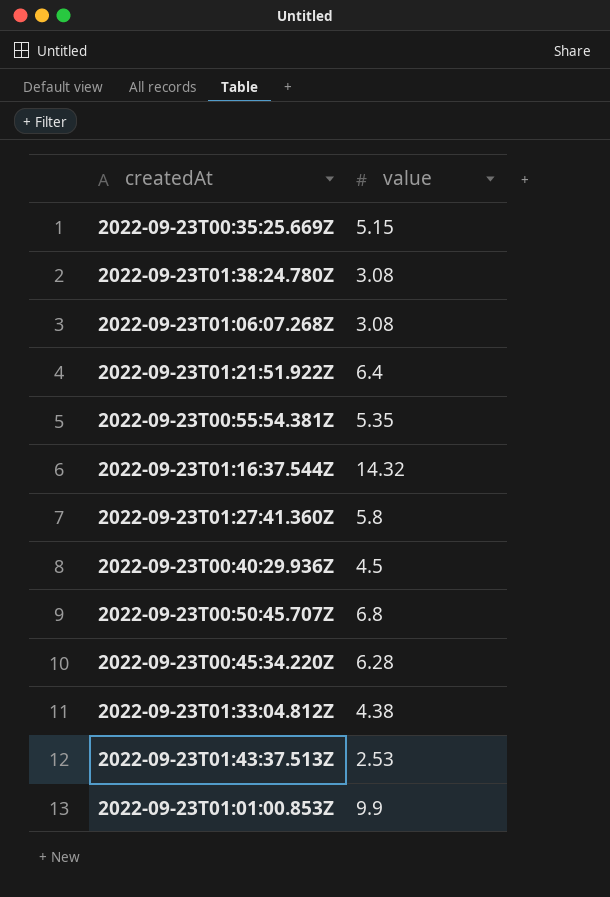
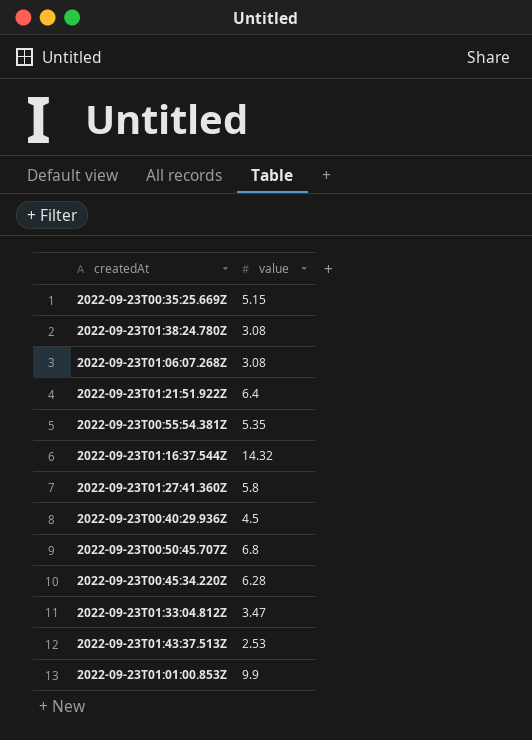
2022-09-23T01:33:04.812Z | value: 4.38 -> 3.47

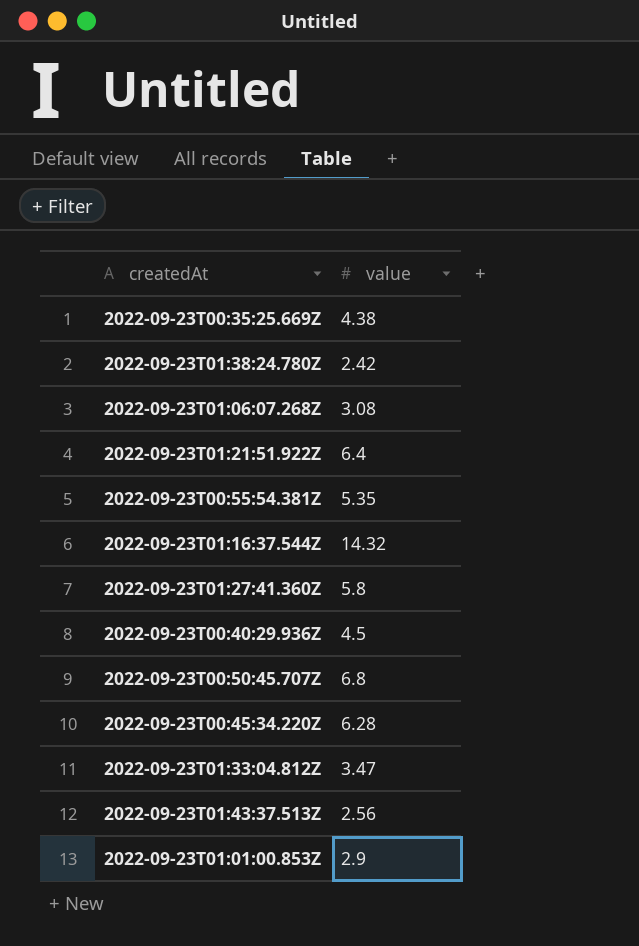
2022-09-23T00:35:25.669Z | value: 5.15 -> 4.38
2022-09-23T01:38:24.780Z | value: 3.08 -> 2.42
2022-09-23T01:43:37.513Z | value: 2.53 -> 2.56
2022-09-23T01:01:00.853Z | value: 9.9 -> 2.9

